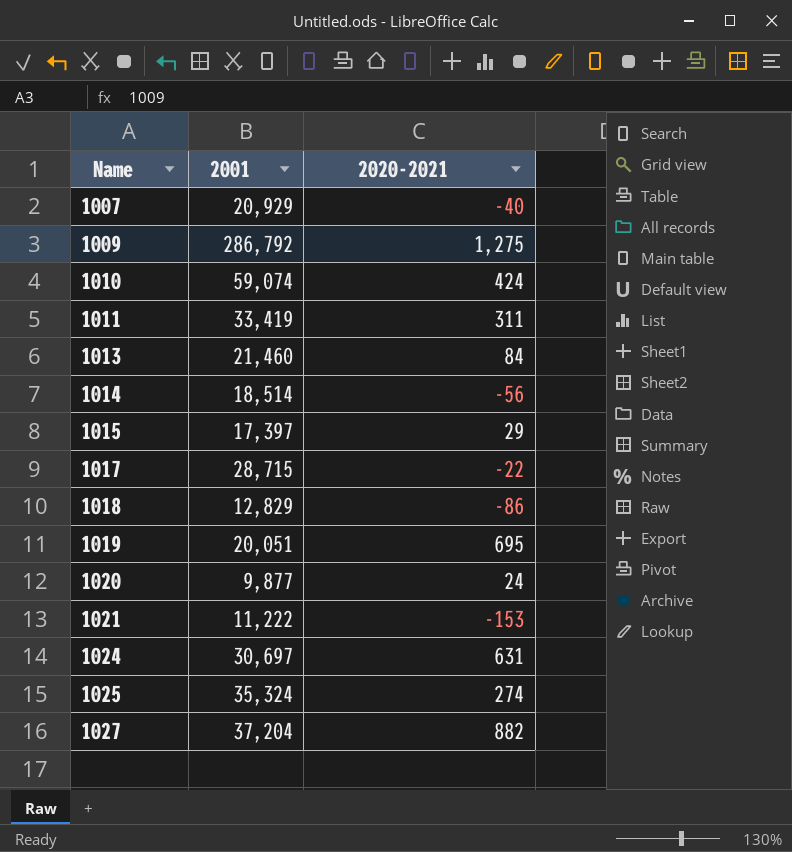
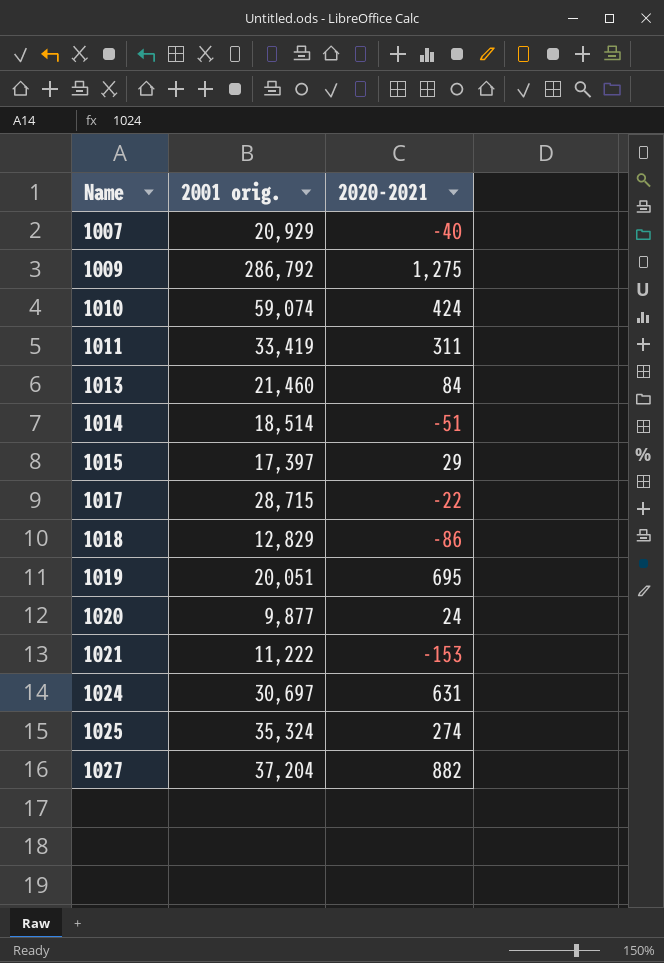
column name: 2001 -> 2001 orig.
1014 | 2020-2021: -56 -> -51

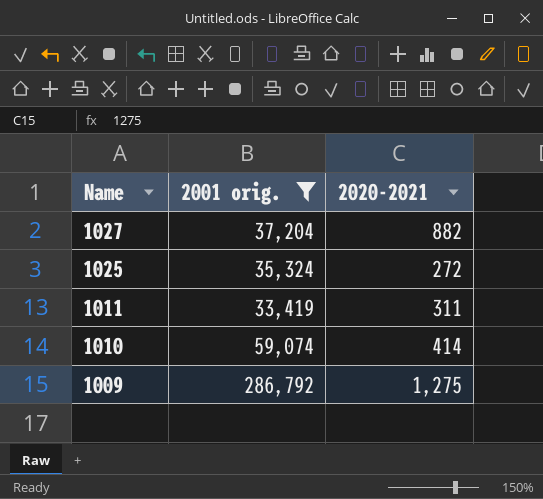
filter: none -> 2001 orig. >= 33,419
row order: Name ascending -> Name descending
1025 | 2020-2021: 274 -> 272
1010 | 2020-2021: 424 -> 414

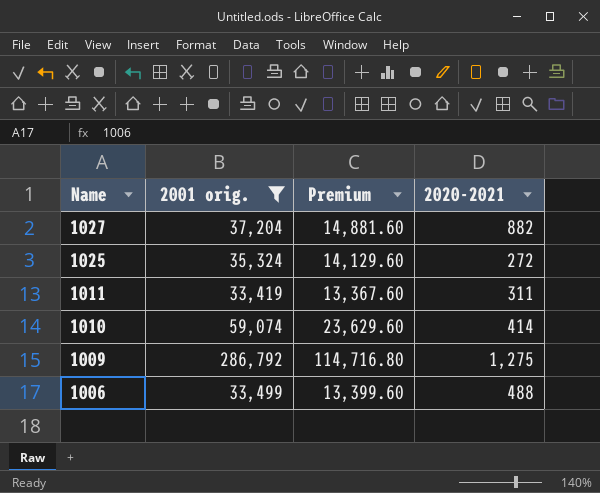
column Premium | formula: none -> [2001 orig.] * 0.4
row 1006: none -> 33,499 | 13,399.60 | 488

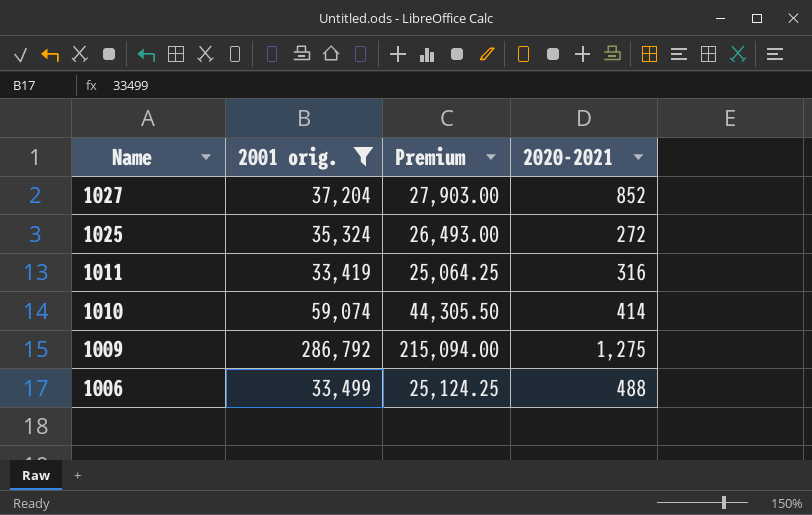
column Premium | formula: [2001 orig.] * 0.4 -> [2001 orig.] * 0.75
1027 | 2020-2021: 882 -> 852
1011 | 2020-2021: 311 -> 316

